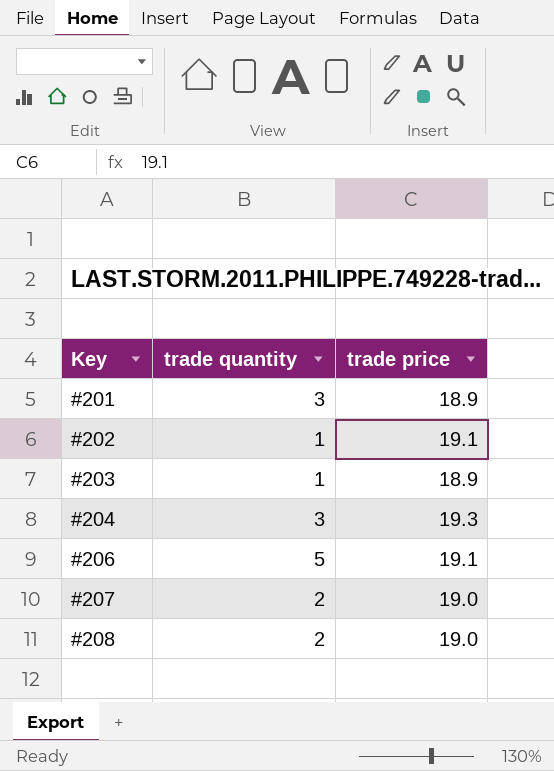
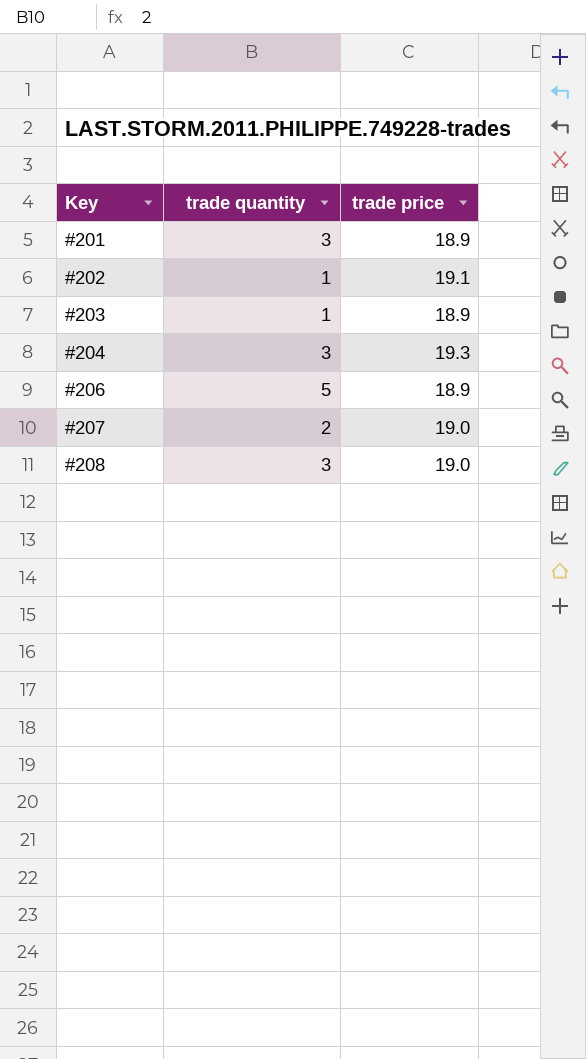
#206 | trade price: 19.1 -> 18.9
#208 | trade quantity: 2 -> 3

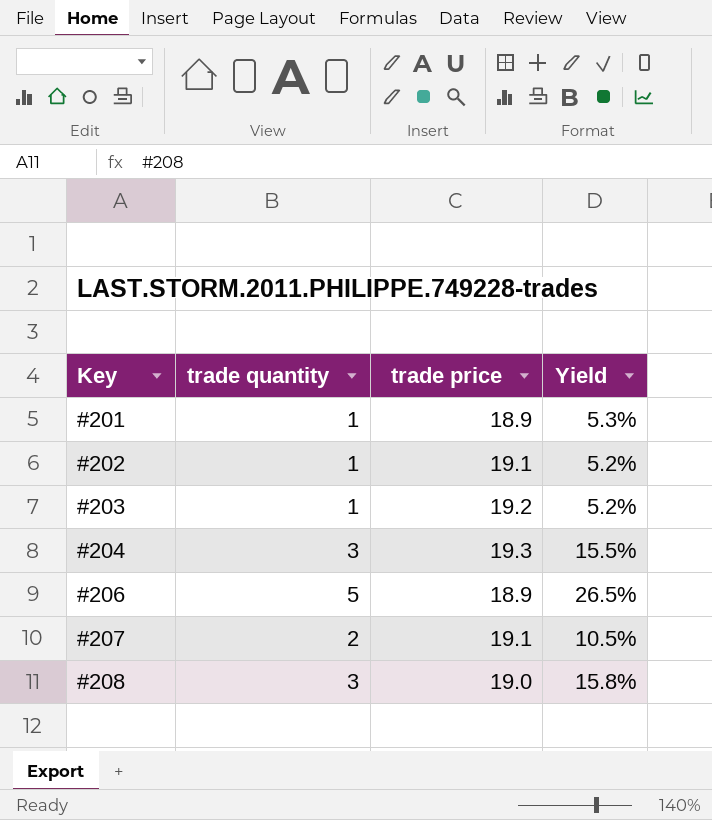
column Yield | formula: none -> [trade quantity] / [trade price]
#201 | trade quantity: 3 -> 1
#203 | trade price: 18.9 -> 19.2
#207 | trade price: 19.0 -> 19.1

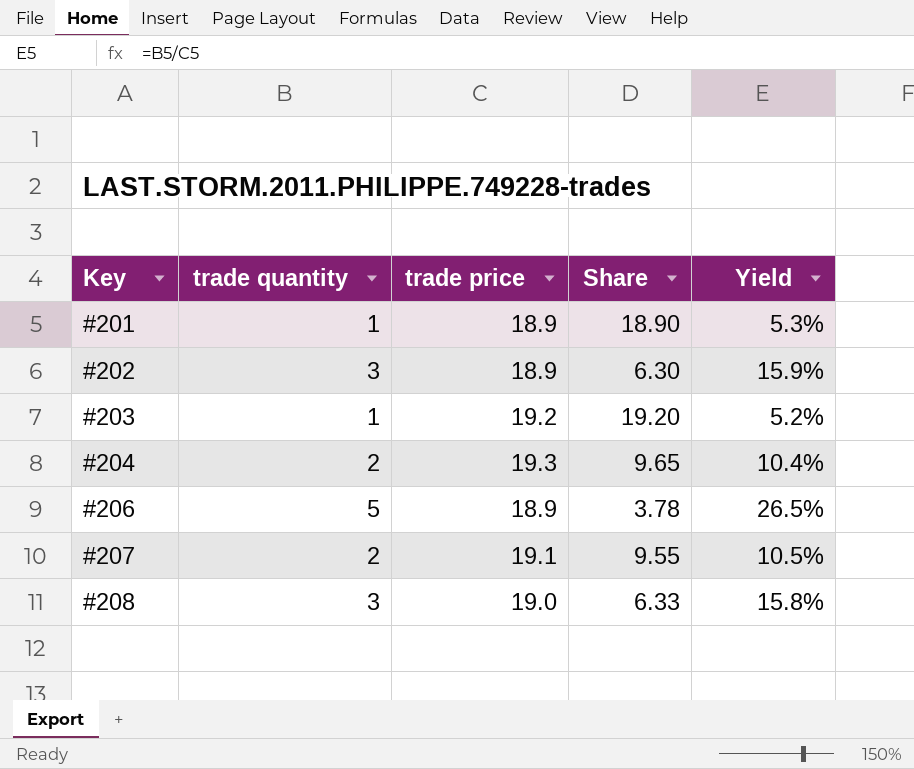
column Share | formula: none -> [trade price] / [trade quantity]
#202 | trade quantity: 1 -> 3
#202 | trade price: 19.1 -> 18.9
#202 | Yield: 5.2% -> 15.9%
#204 | trade quantity: 3 -> 2
#204 | Yield: 15.5% -> 10.4%

